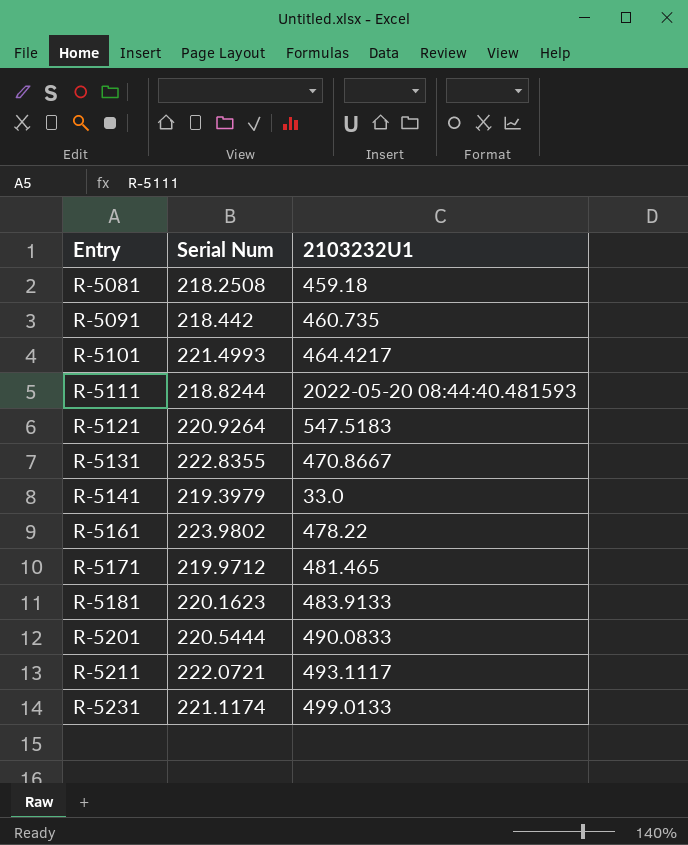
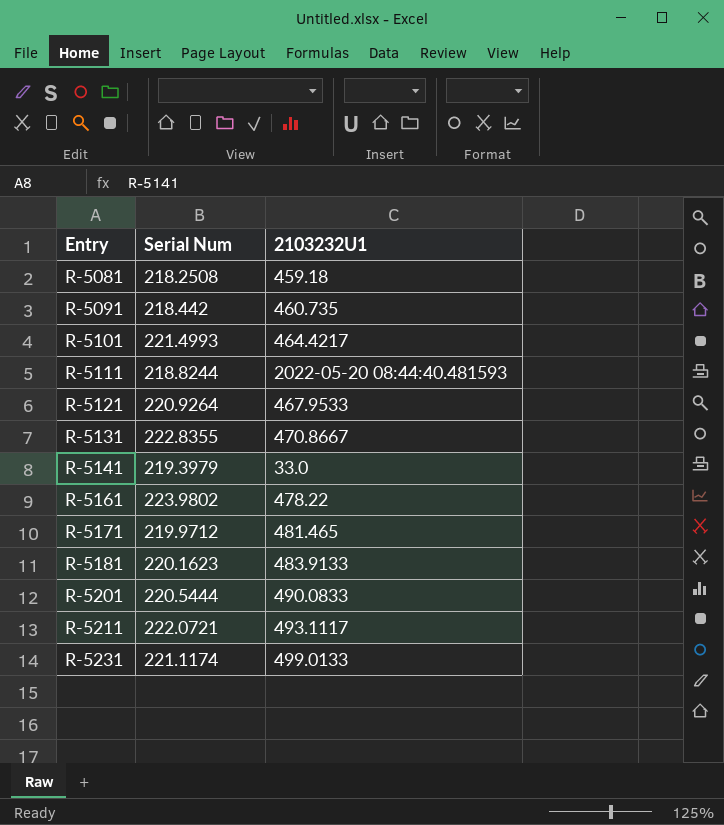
R-5121 | 2103232U1: 547.5183 -> 467.9533

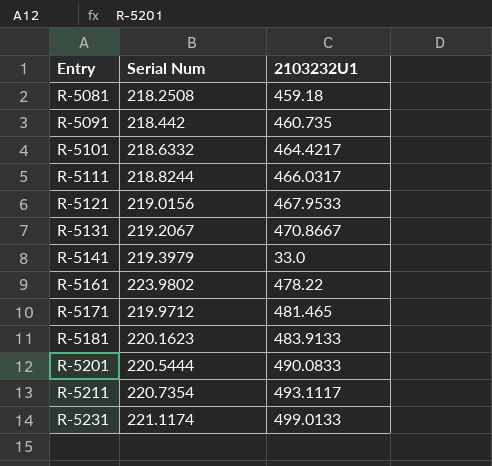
R-5101 | Serial Num: 221.4993 -> 218.6332
R-5111 | 2103232U1: 2022-05-20 08:44:40.481593 -> 466.0317
R-5121 | Serial Num: 220.9264 -> 219.0156
R-5131 | Serial Num: 222.8355 -> 219.2067
R-5211 | Serial Num: 222.0721 -> 220.7354

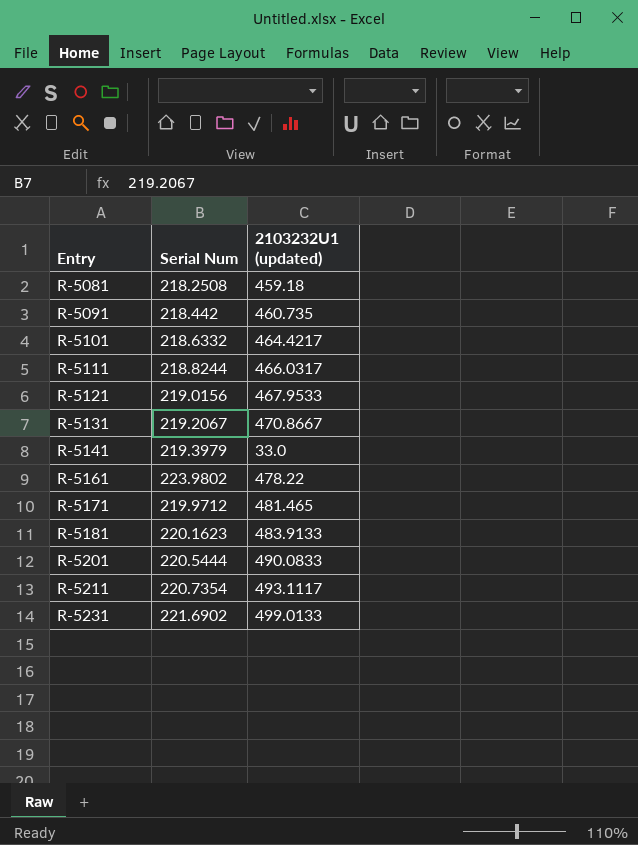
column name: 2103232U1 -> 2103232U1 (updated)
R-5231 | Serial Num: 221.1174 -> 221.6902

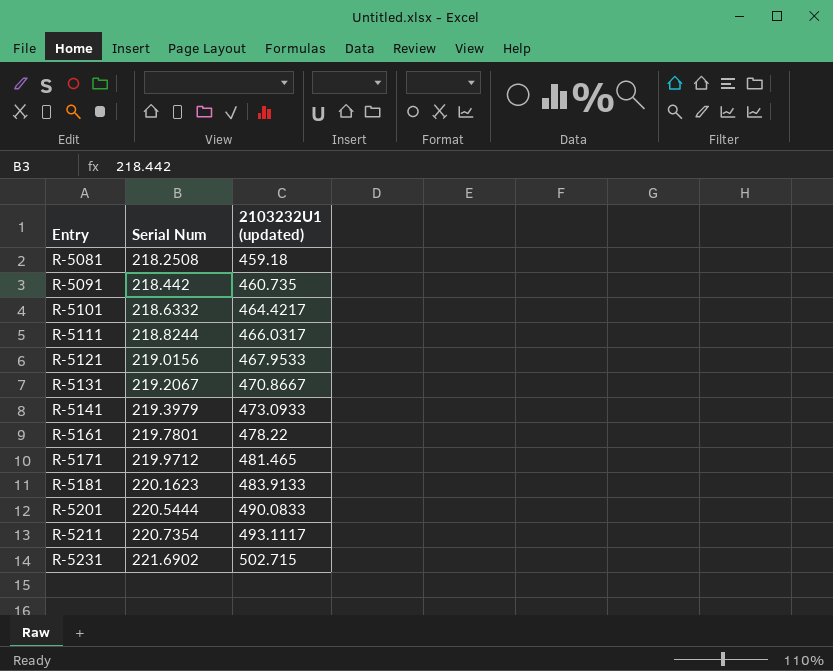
R-5141 | 2103232U1 (updated): 33.0 -> 473.0933
R-5161 | Serial Num: 223.9802 -> 219.7801
R-5231 | 2103232U1 (updated): 499.0133 -> 502.715

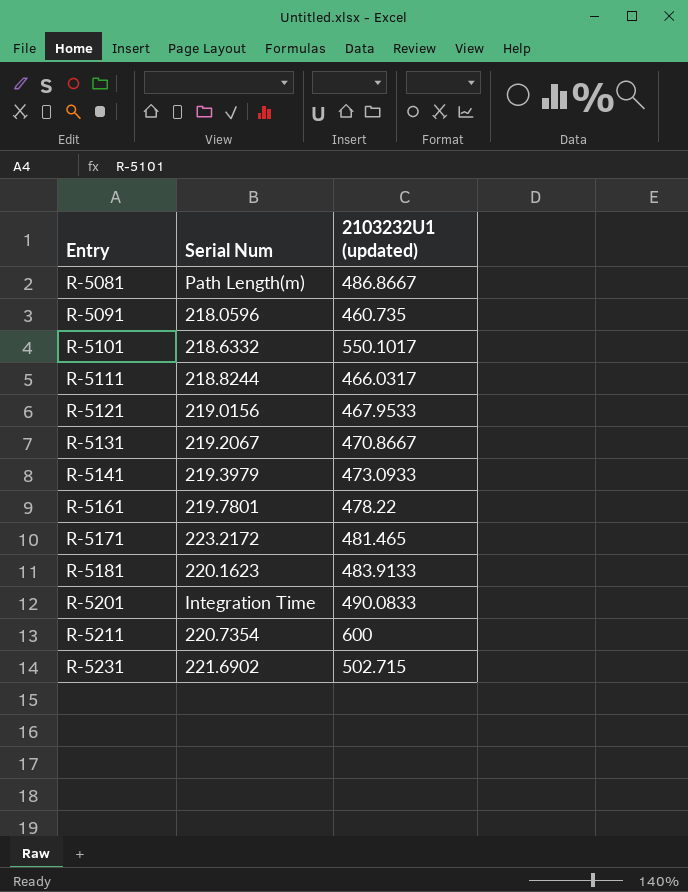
R-5081 | Serial Num: 218.2508 -> Path Length(m)
R-5081 | 2103232U1 (updated): 459.18 -> 486.8667
R-5091 | Serial Num: 218.442 -> 218.0596
R-5101 | 2103232U1 (updated): 464.4217 -> 550.1017
R-5171 | Serial Num: 219.9712 -> 223.2172
R-5201 | Serial Num: 220.5444 -> Integration Time
R-5211 | 2103232U1 (updated): 493.1117 -> 600

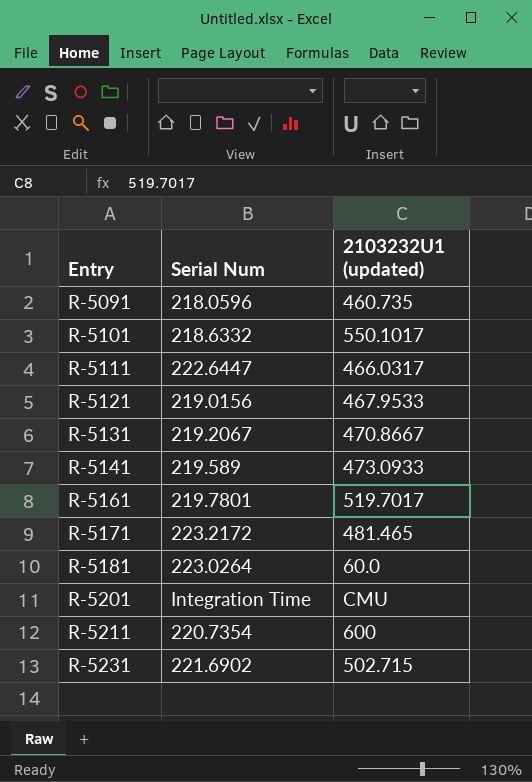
row R-5081: Path Length(m) | 486.8667 -> none
R-5111 | Serial Num: 218.8244 -> 222.6447
R-5141 | Serial Num: 219.3979 -> 219.589
R-5161 | 2103232U1 (updated): 478.22 -> 519.7017
R-5181 | Serial Num: 220.1623 -> 223.0264
R-5181 | 2103232U1 (updated): 483.9133 -> 60.0
R-5201 | 2103232U1 (updated): 490.0833 -> CMU

